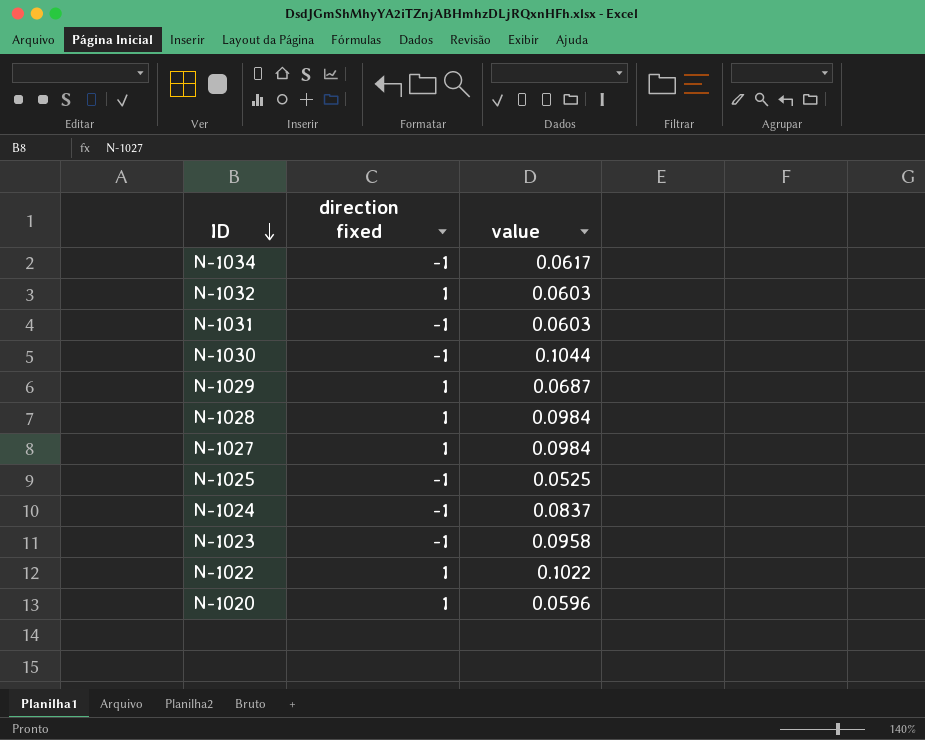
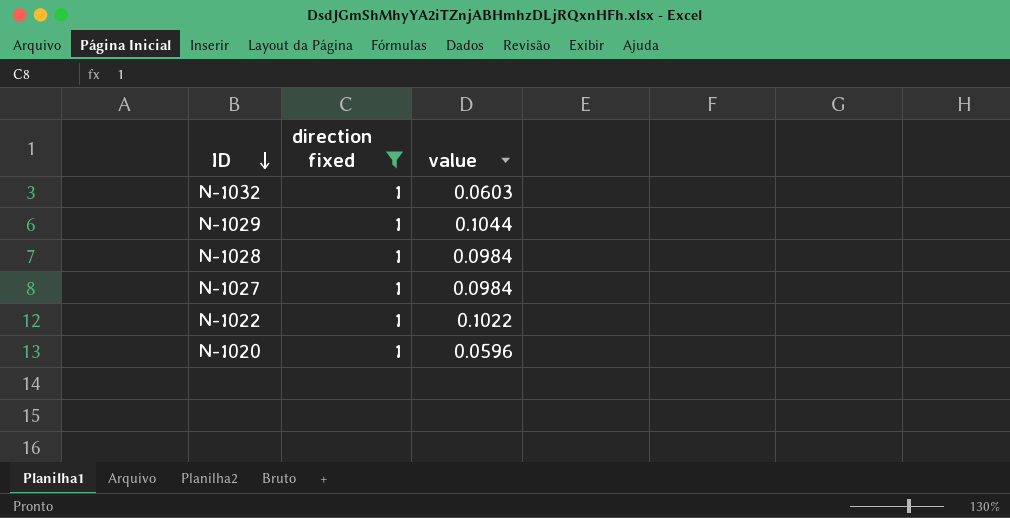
filter: none -> direction fixed = 1
N-1029 | value: 0.0687 -> 0.1044

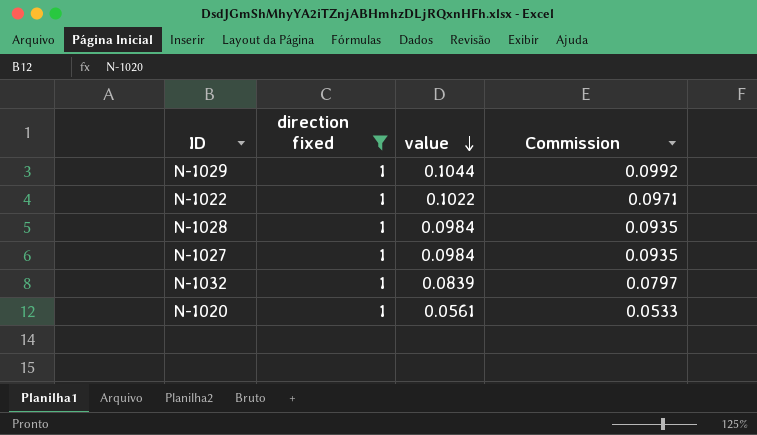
row order: ID descending -> value descending
column Commission | formula: none -> [value] * 0.95
N-1032 | value: 0.0603 -> 0.0839
N-1020 | value: 0.0596 -> 0.0561

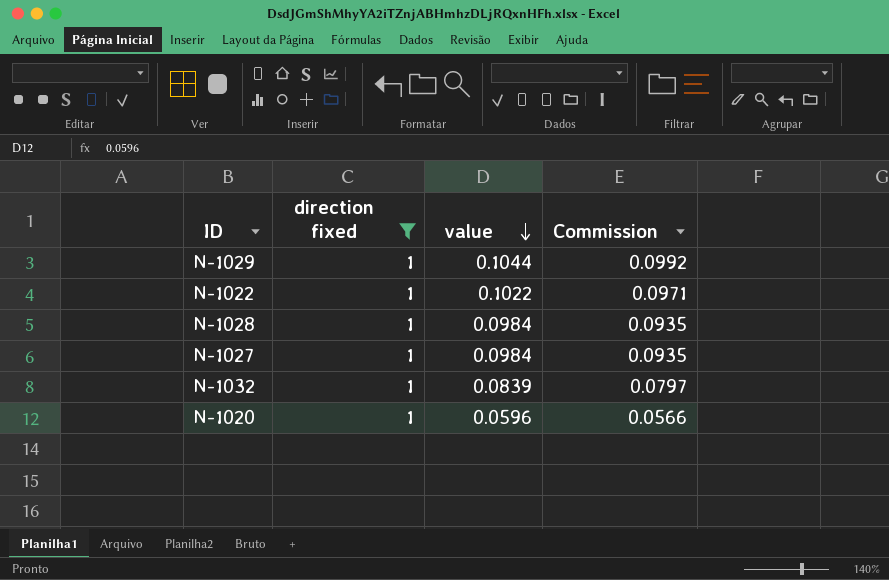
N-1020 | value: 0.0561 -> 0.0596
N-1020 | Commission: 0.0533 -> 0.0566

